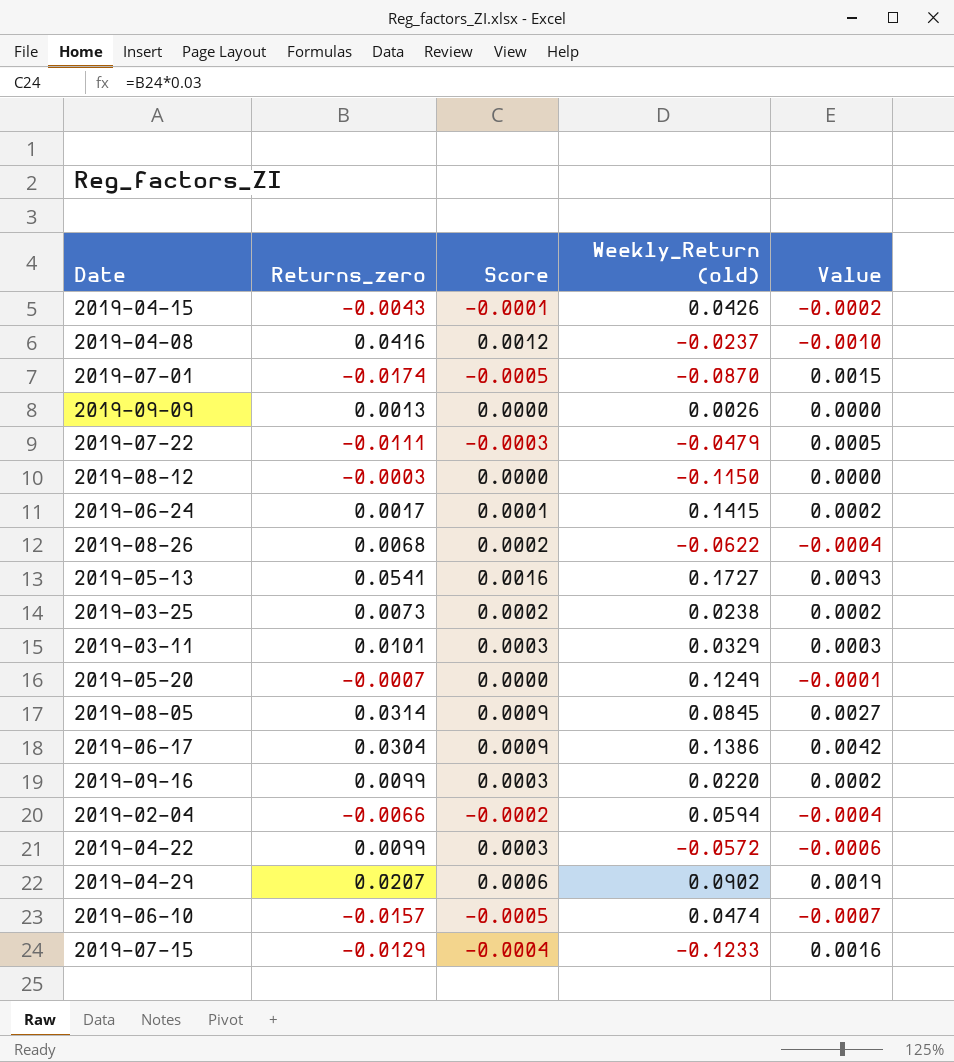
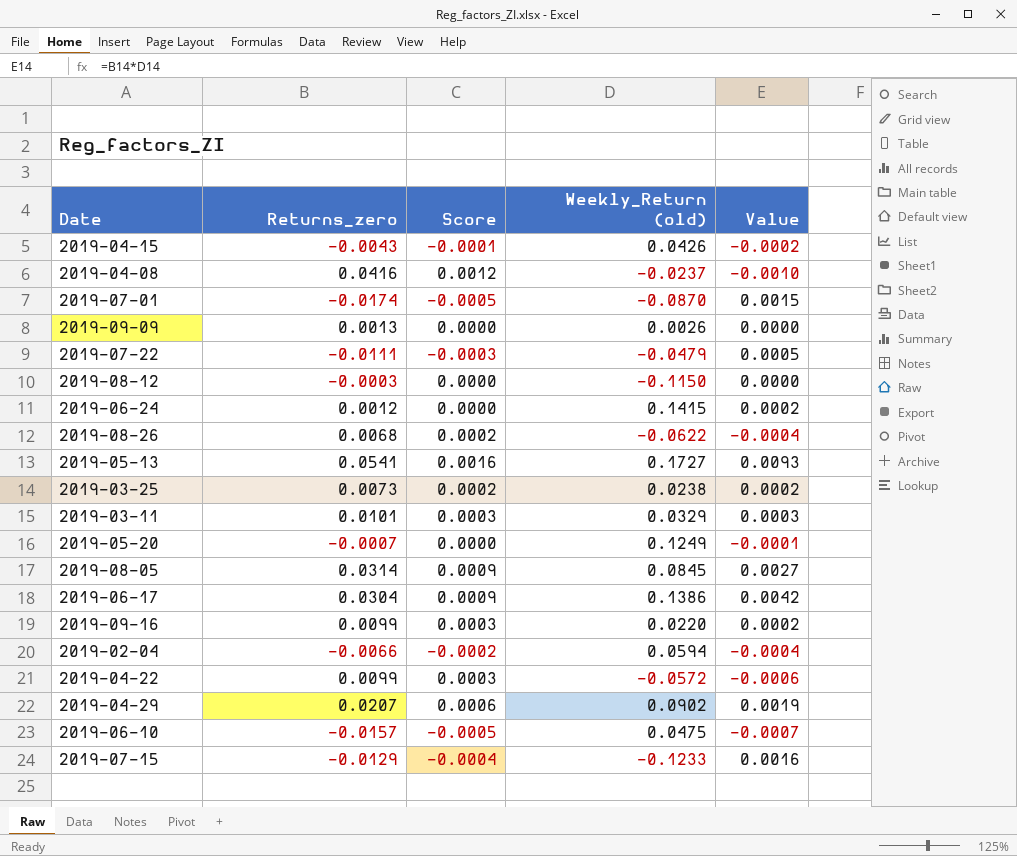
2019-06-24 | Returns_zero: 0.0017 -> 0.0012
2019-06-24 | Score: 0.0001 -> 0.0000
2019-06-10 | Weekly_Return (old): 0.0474 -> 0.0475

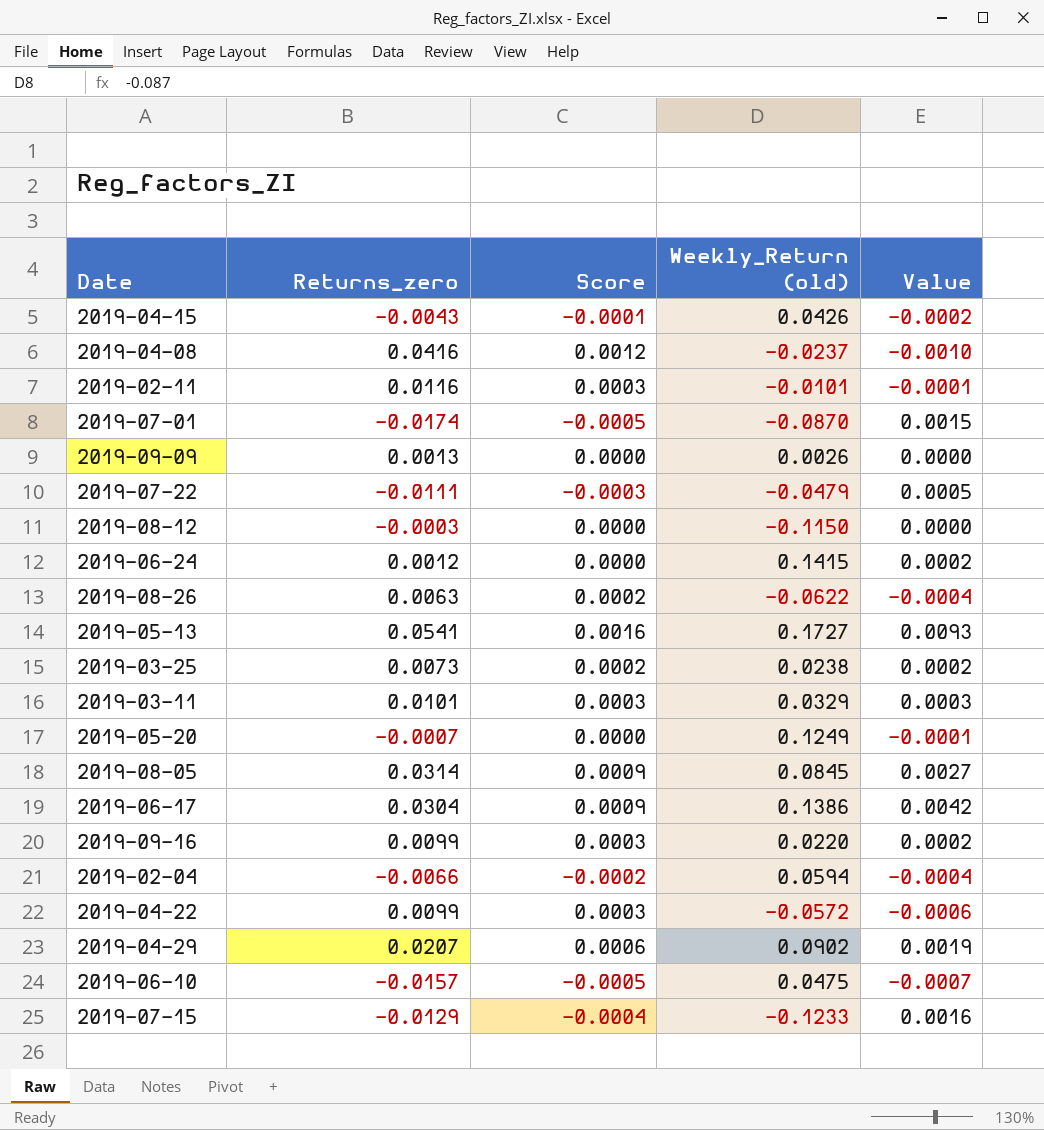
row 2019-02-11: none -> 0.0116 | 0.0003 | -0.0101 | -0.0001
2019-08-26 | Returns_zero: 0.0068 -> 0.0063

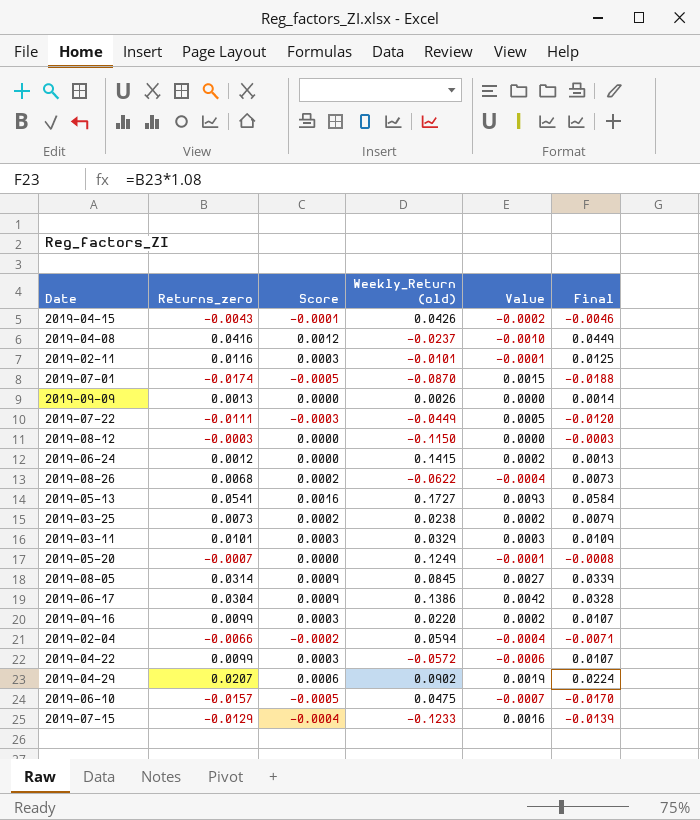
column Final | formula: none -> [Returns_zero] * 1.08
2019-07-22 | Weekly_Return (old): -0.0479 -> -0.0449
2019-08-26 | Returns_zero: 0.0063 -> 0.0068

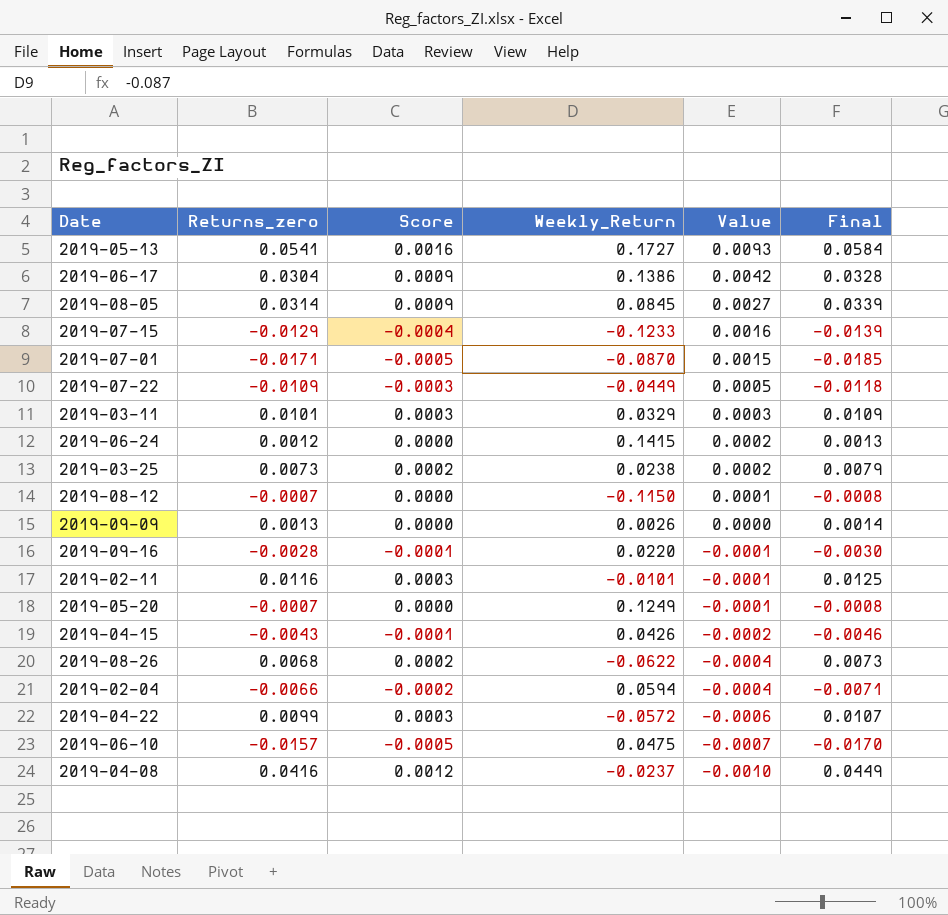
row order: none -> Value descending
column name: Weekly_Return (old) -> Weekly_Return
row 2019-04-29: 0.0207 | 0.0006 | 0.0902 | 0.0019 | 0.0224 -> none
2019-07-01 | Returns_zero: -0.0174 -> -0.0171
2019-07-01 | Final: -0.0188 -> -0.0185
2019-07-22 | Returns_zero: -0.0111 -> -0.0109
2019-07-22 | Final: -0.0120 -> -0.0118
2019-08-12 | Returns_zero: -0.0003 -> -0.0007
2019-08-12 | Value: 0.0000 -> 0.0001
2019-08-12 | Final: -0.0003 -> -0.0008
2019-09-16 | Returns_zero: 0.0099 -> -0.0028
2019-09-16 | Score: 0.0003 -> -0.0001
2019-09-16 | Value: 0.0002 -> -0.0001
2019-09-16 | Final: 0.0107 -> -0.0030

